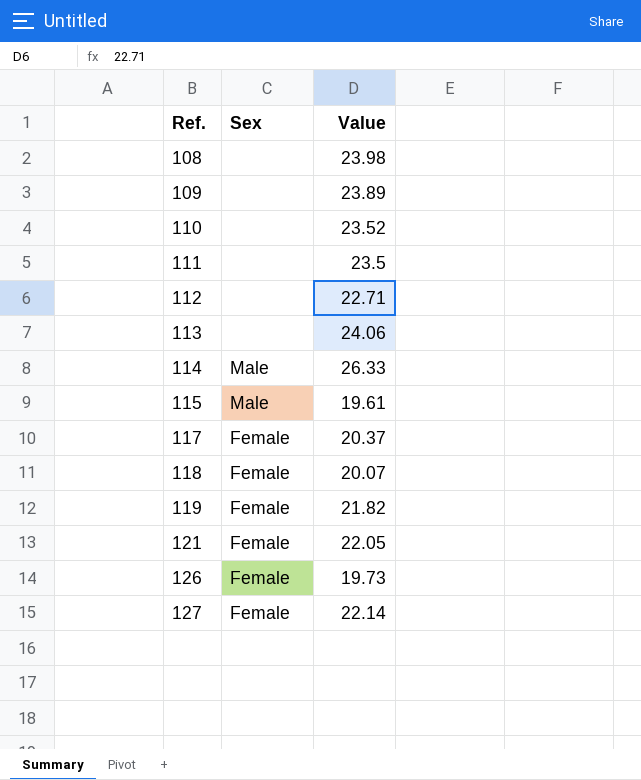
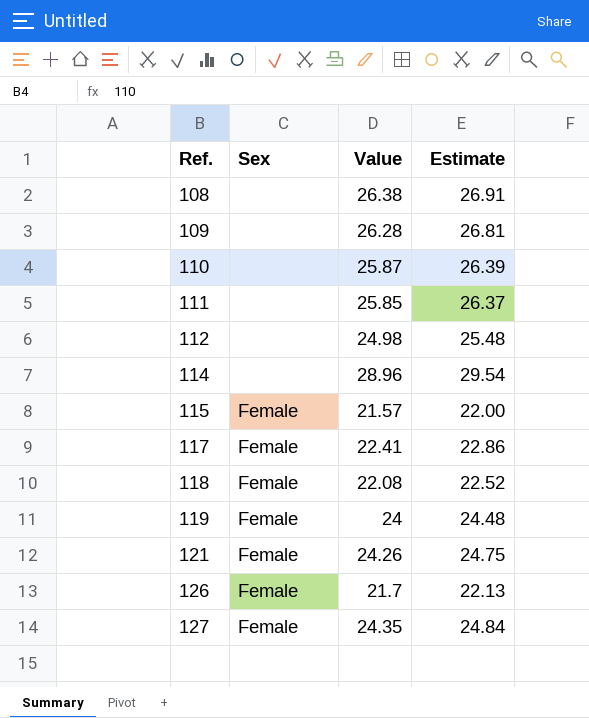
column Estimate | formula: none -> [Value] * 1.02
row 113: none | 24.06 -> none
108 | Value: 23.98 -> 26.38
109 | Value: 23.89 -> 26.28
110 | Value: 23.52 -> 25.87
111 | Value: 23.5 -> 25.85
112 | Value: 22.71 -> 24.98
114 | Sex: Male -> none
114 | Value: 26.33 -> 28.96
115 | Sex: Male -> Female
115 | Value: 19.61 -> 21.57
117 | Value: 20.37 -> 22.41
118 | Value: 20.07 -> 22.08
119 | Value: 21.82 -> 24
121 | Value: 22.05 -> 24.26
126 | Value: 19.73 -> 21.7
127 | Value: 22.14 -> 24.35

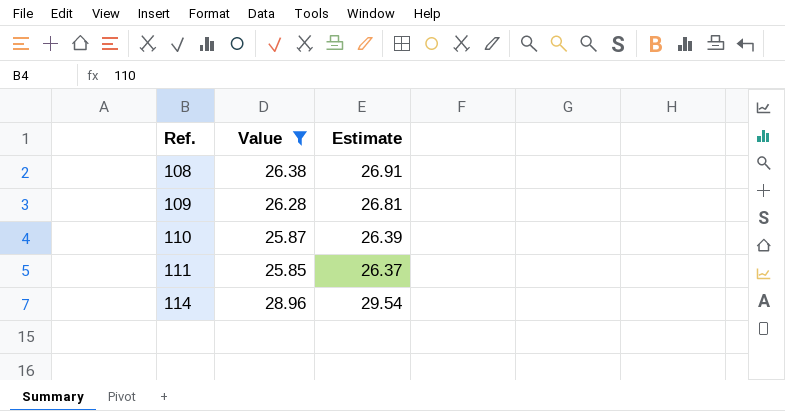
filter: none -> Value >= 25.85
column Sex | position: 2 -> none

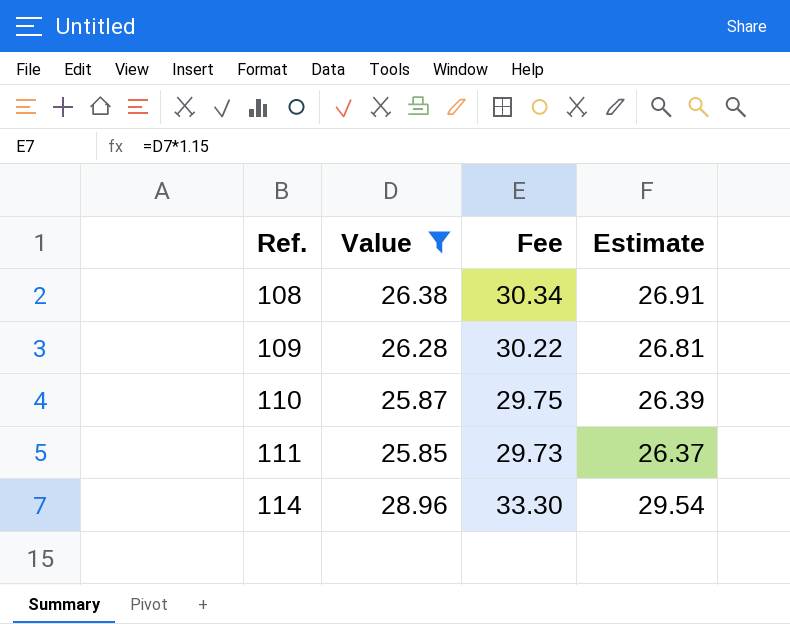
column Fee | formula: none -> [Value] * 1.15

